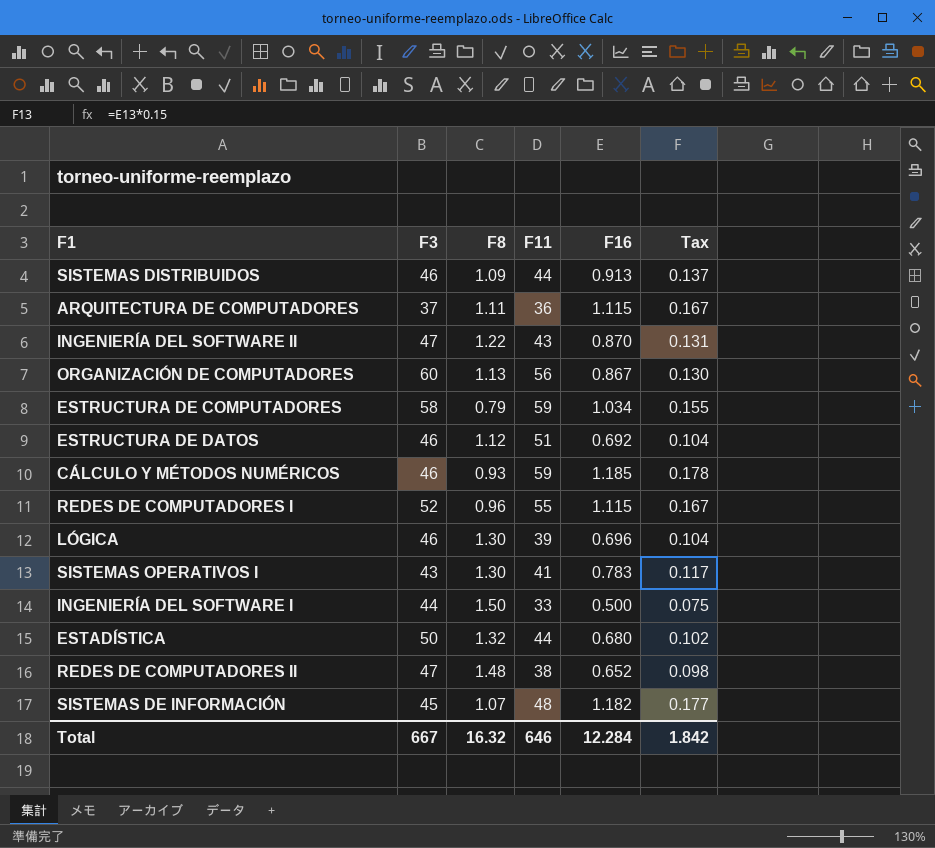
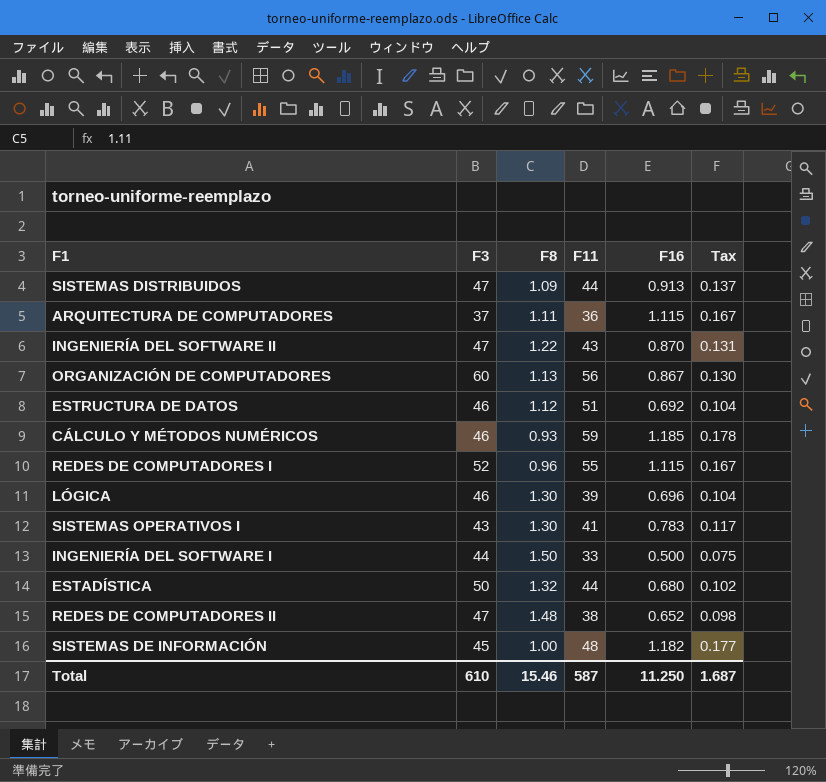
row ESTRUCTURA DE COMPUTADORES: 58 | 0.79 | 59 | 1.034 | 0.155 -> none
SISTEMAS DISTRIBUIDOS | F3: 46 -> 47
SISTEMAS DE INFORMACIÓN | F8: 1.07 -> 1.00
Total | F3: 667 -> 610
Total | F8: 16.32 -> 15.46
Total | F11: 646 -> 587
Total | F16: 12.284 -> 11.250
Total | Tax: 1.842 -> 1.687

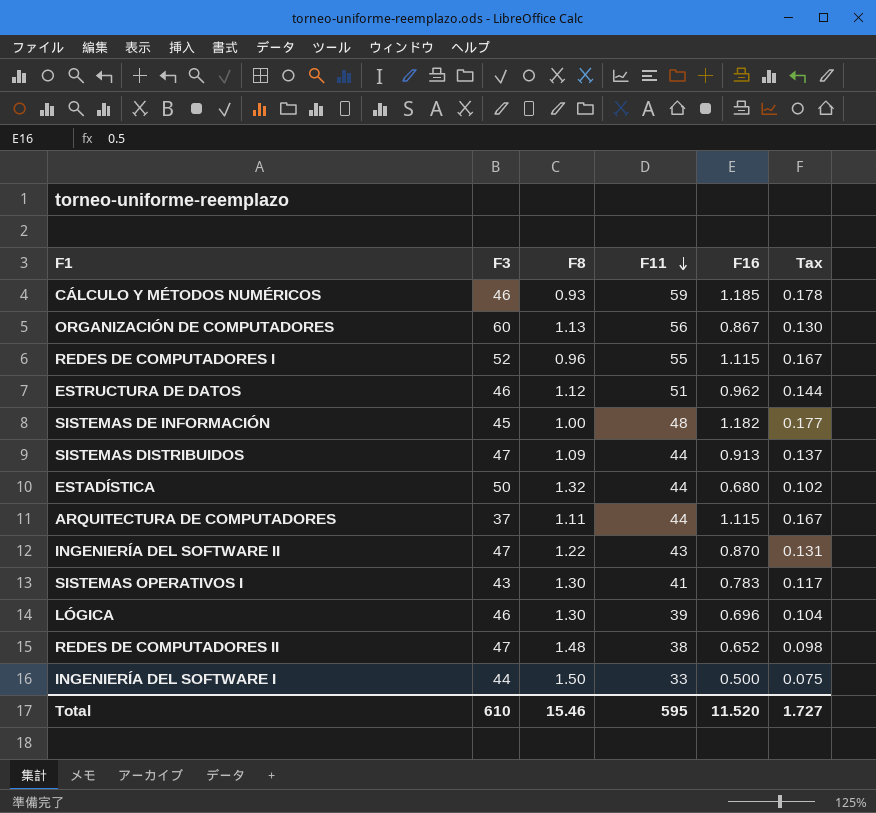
row order: none -> F11 descending
ESTRUCTURA DE DATOS | F16: 0.692 -> 0.962
ESTRUCTURA DE DATOS | Tax: 0.104 -> 0.144
ARQUITECTURA DE COMPUTADORES | F11: 36 -> 44
Total | F11: 587 -> 595
Total | F16: 11.250 -> 11.520
Total | Tax: 1.687 -> 1.727

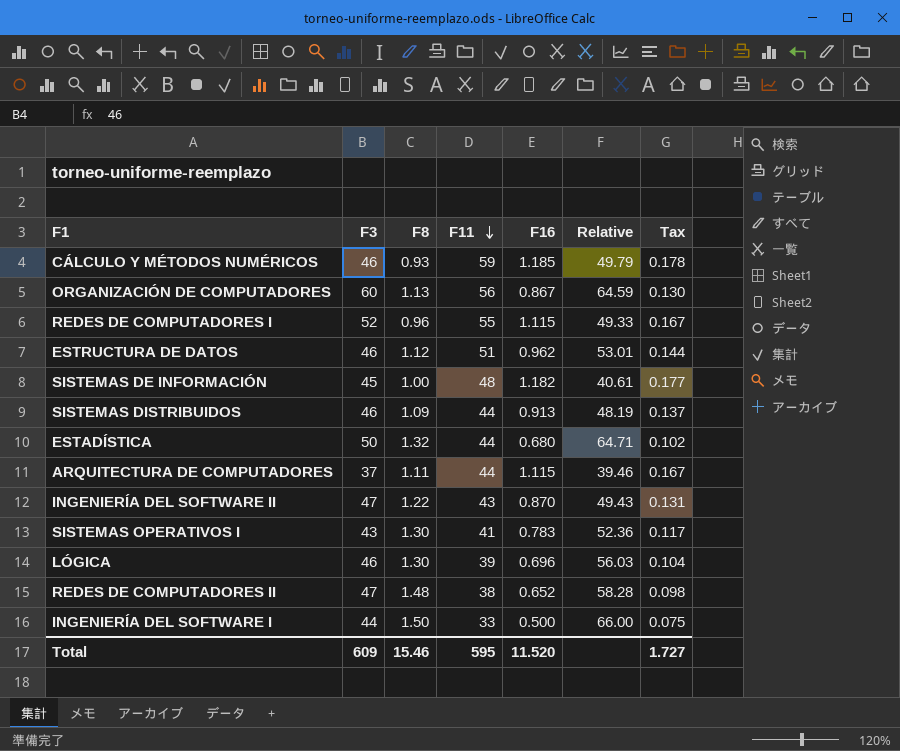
column Relative | formula: none -> [F11] / [F16]
SISTEMAS DISTRIBUIDOS | F3: 47 -> 46
Total | F3: 610 -> 609

